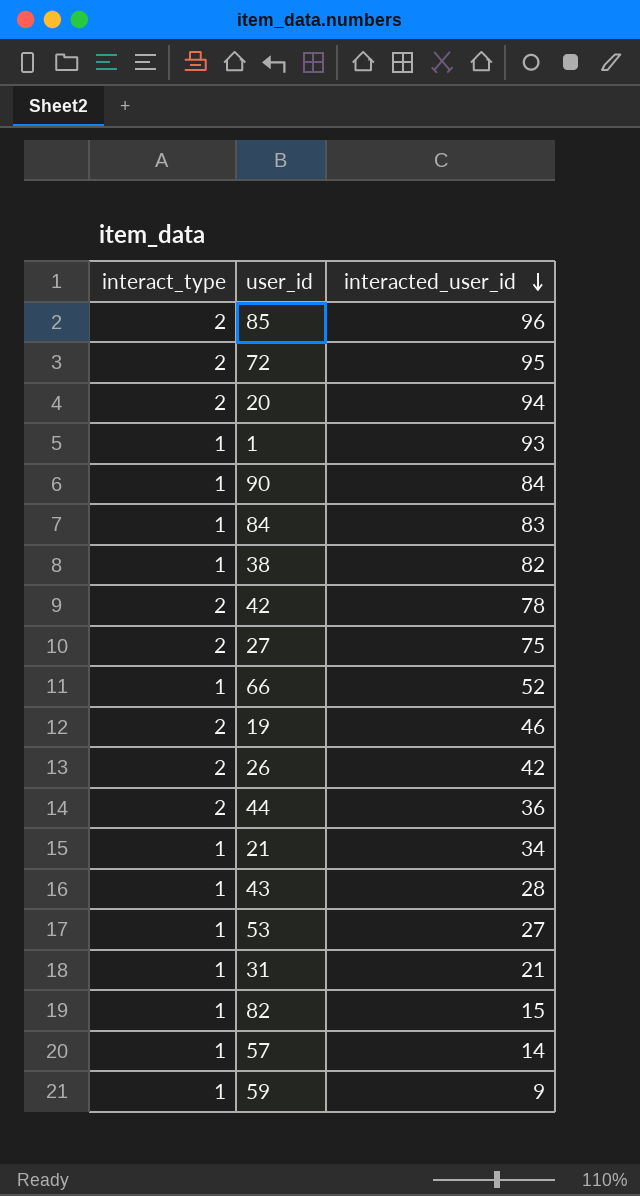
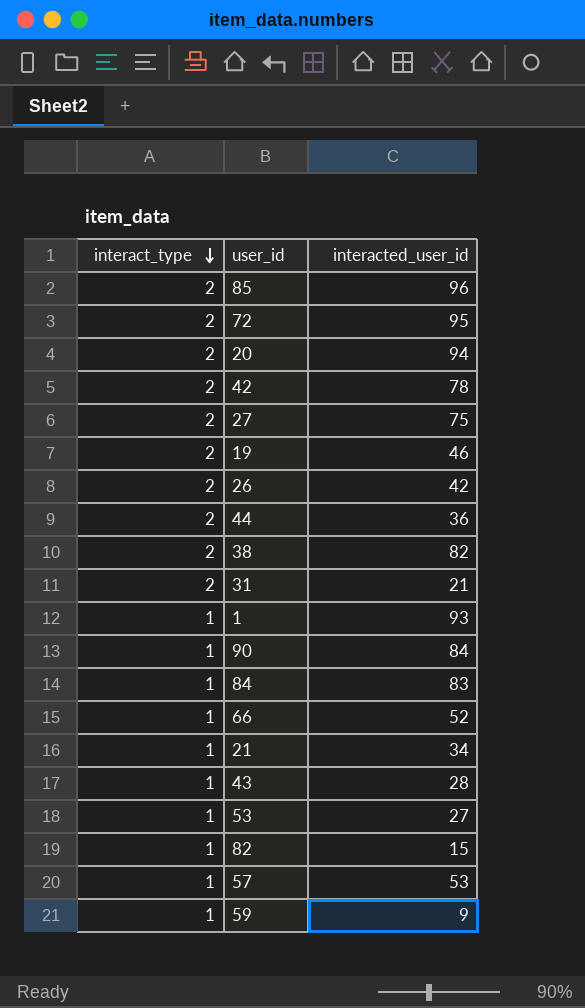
row order: interacted_user_id descending -> interact_type descending
38 | interact_type: 1 -> 2
31 | interact_type: 1 -> 2
57 | interacted_user_id: 14 -> 53

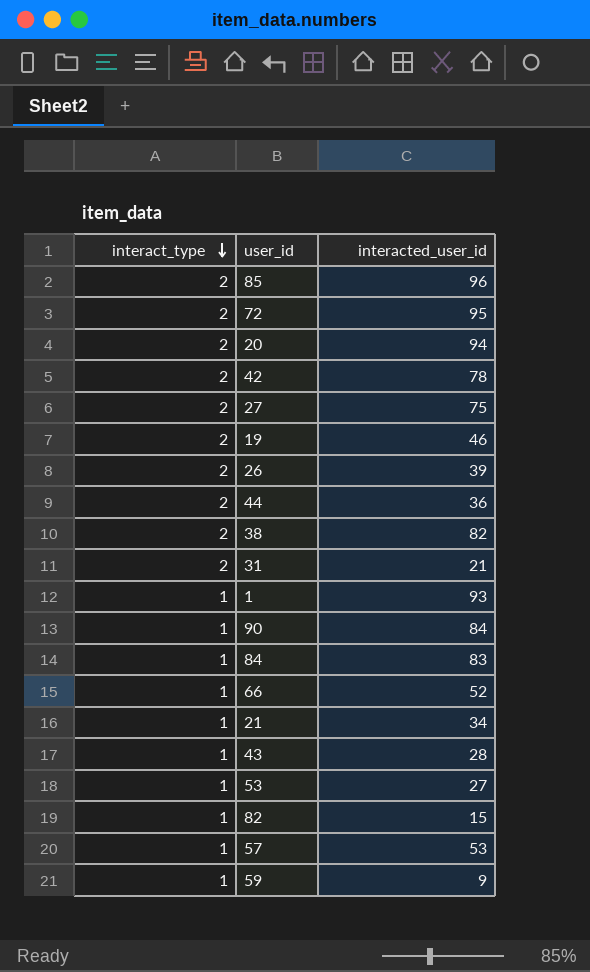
26 | interacted_user_id: 42 -> 39

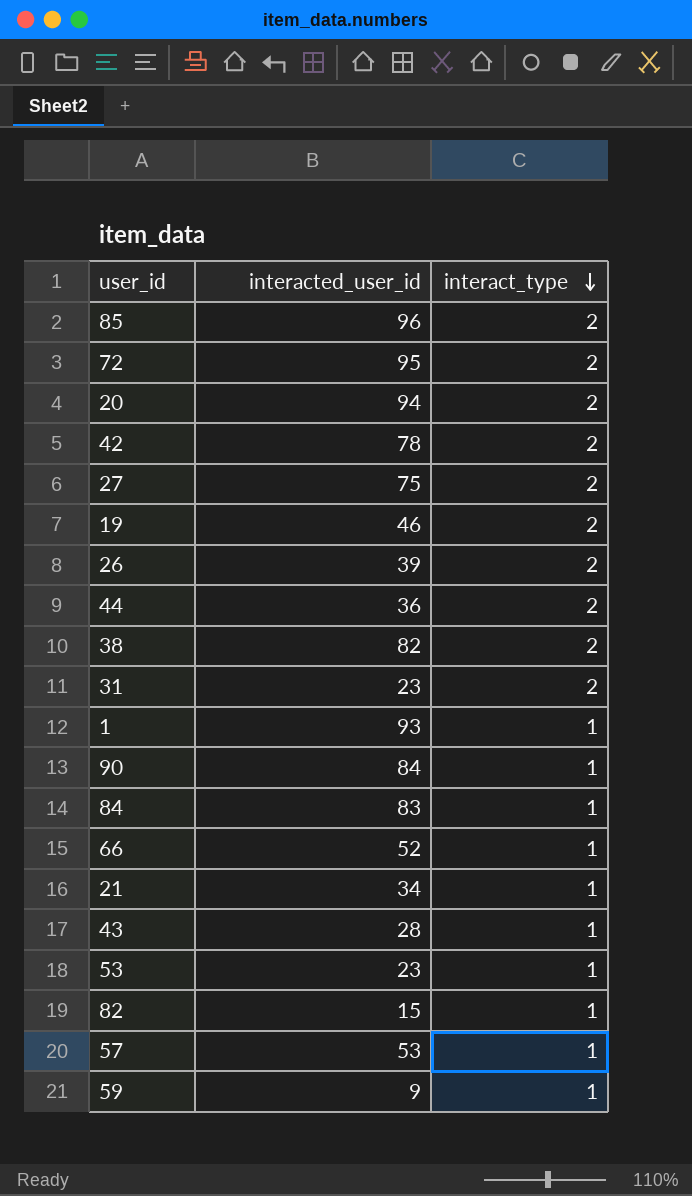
column interact_type | position: 1 -> 3
31 | interacted_user_id: 21 -> 23
53 | interacted_user_id: 27 -> 23

